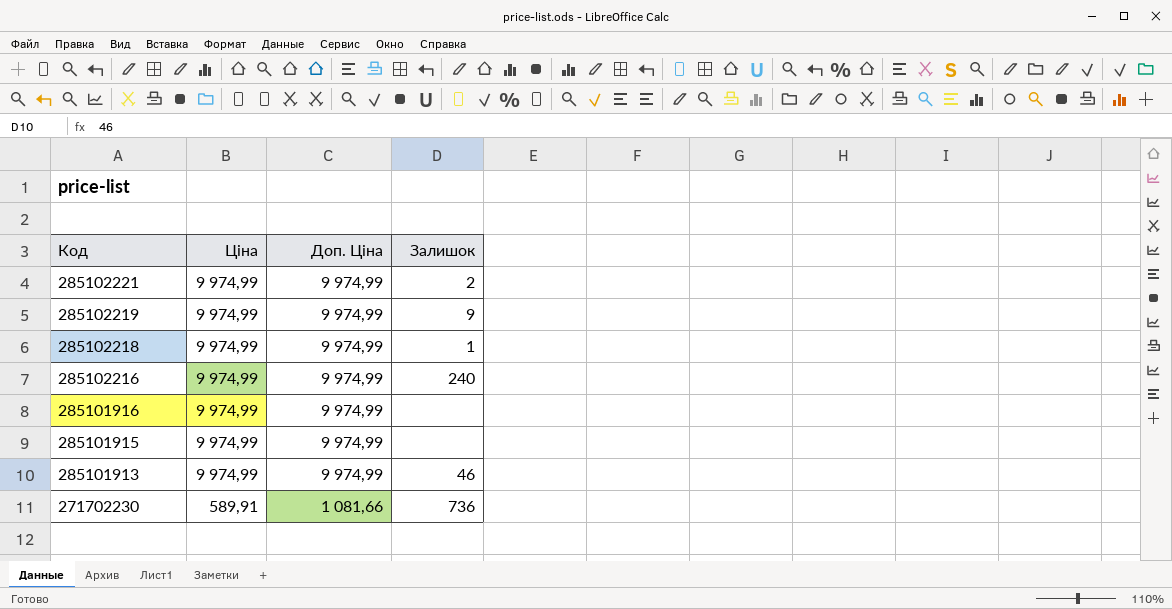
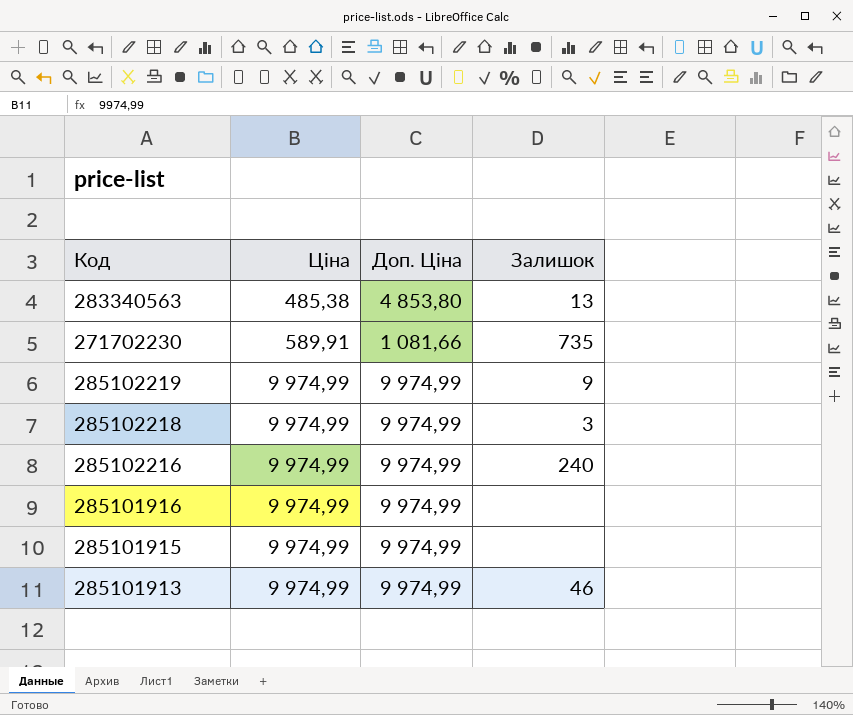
row order: Код descending -> Ціна ascending
row 285102221: 9 974,99 | 9 974,99 | 2 -> none
row 283340563: none -> 485,38 | 4 853,80 | 13
271702230 | Залишок: 736 -> 735
285102218 | Залишок: 1 -> 3

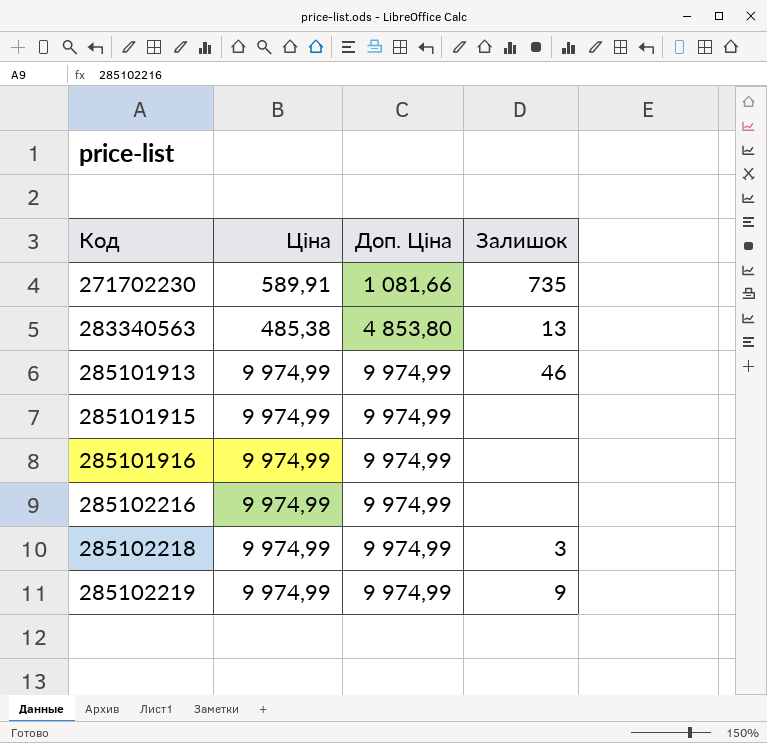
row order: Ціна ascending -> Код ascending
285102216 | Залишок: 240 -> none

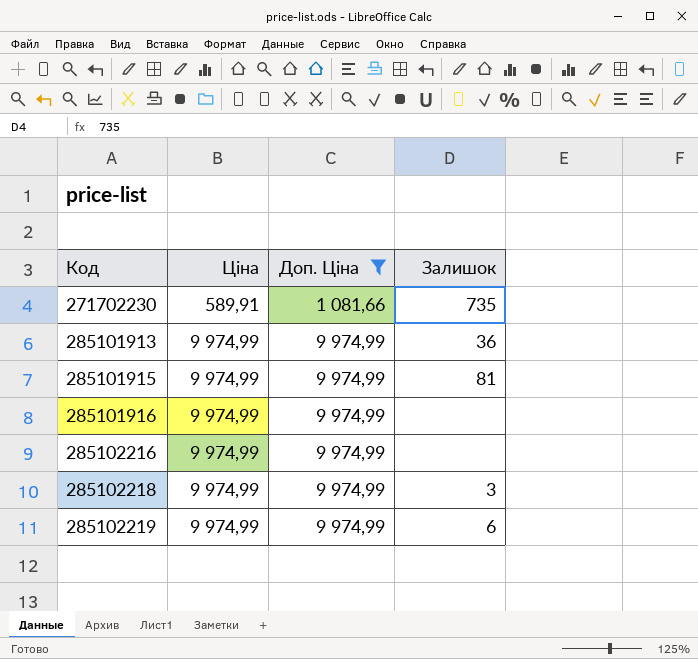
filter: none -> Доп. Ціна != 4 853,80
285101913 | Залишок: 46 -> 36
285101915 | Залишок: none -> 81
285102219 | Залишок: 9 -> 6

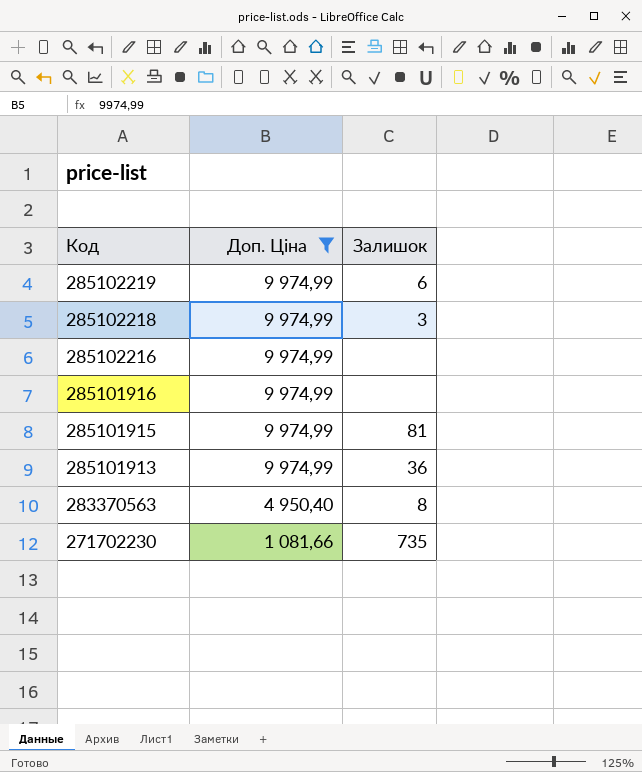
row order: Код ascending -> Код descending
column Ціна | position: 2 -> none
row 283370563: none -> 4 950,40 | 8

